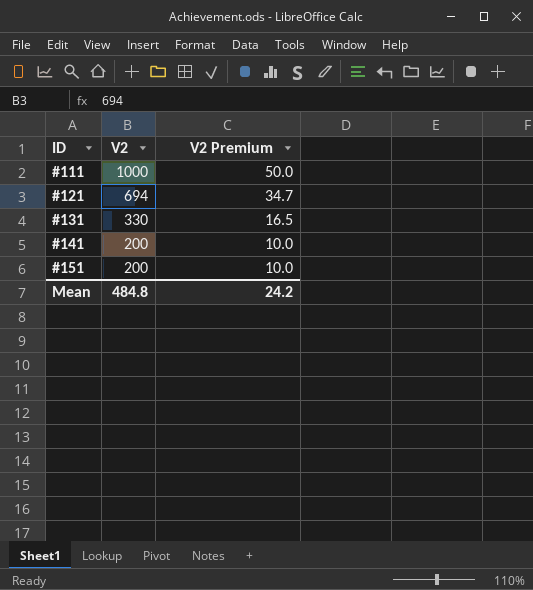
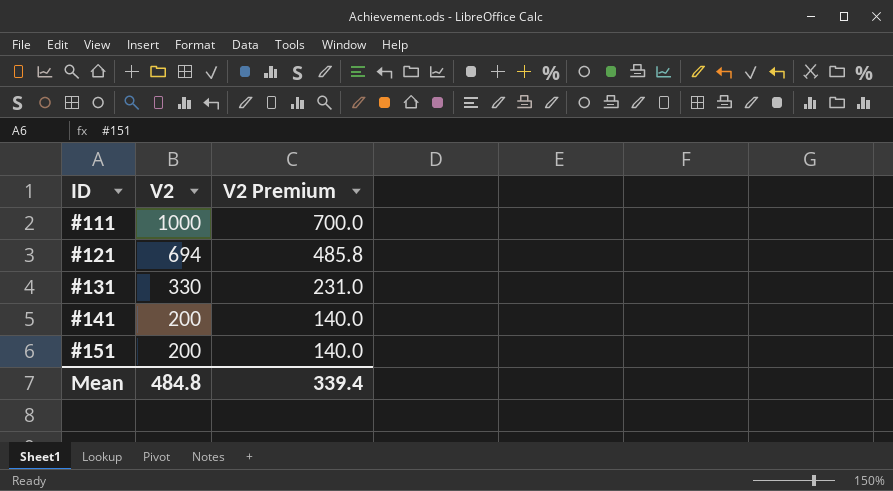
column V2 Premium | formula: [V2] * 0.05 -> [V2] * 0.7
Mean | V2 Premium: 24.2 -> 339.4

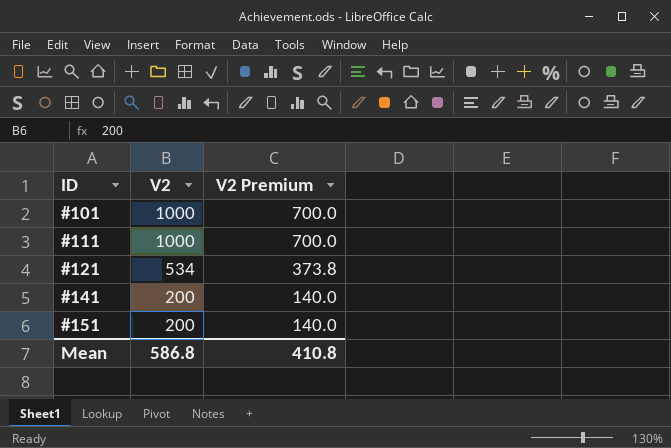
row #131: 330 | 231.0 -> none
row #101: none -> 1000 | 700.0
#121 | V2: 694 -> 534
#121 | V2 Premium: 485.8 -> 373.8
Mean | V2: 484.8 -> 586.8
Mean | V2 Premium: 339.4 -> 410.8

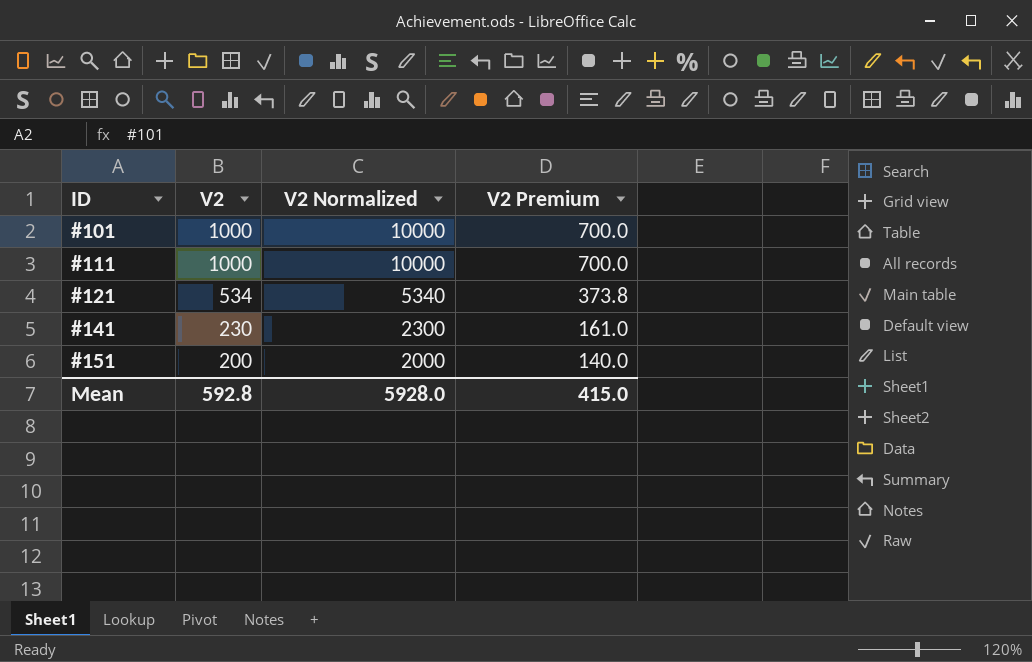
column V2 Normalized | formula: none -> [V2] * 10
#141 | V2: 200 -> 230
#141 | V2 Premium: 140.0 -> 161.0
Mean | V2: 586.8 -> 592.8
Mean | V2 Premium: 410.8 -> 415.0

